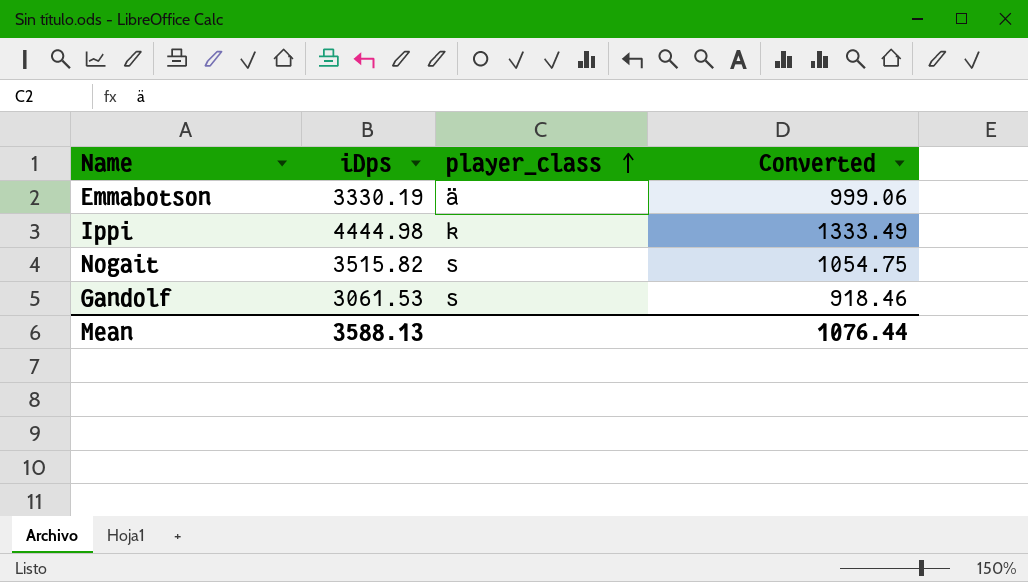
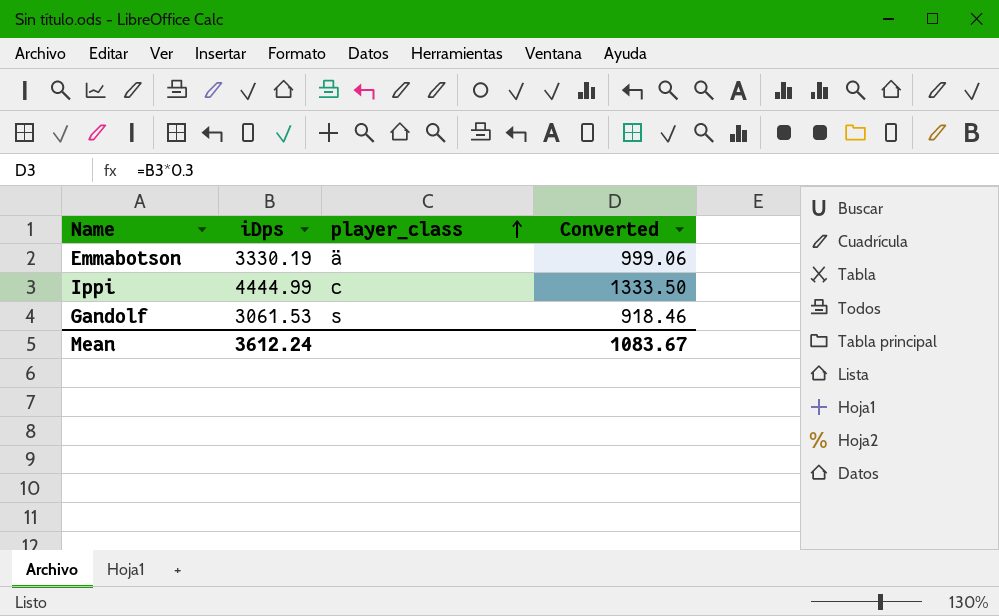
row Nogait: 3515.82 | s | 1054.75 -> none
Ippi | iDps: 4444.98 -> 4444.99
Ippi | player_class: k -> c
Ippi | Converted: 1333.49 -> 1333.50
Mean | iDps: 3588.13 -> 3612.24
Mean | Converted: 1076.44 -> 1083.67

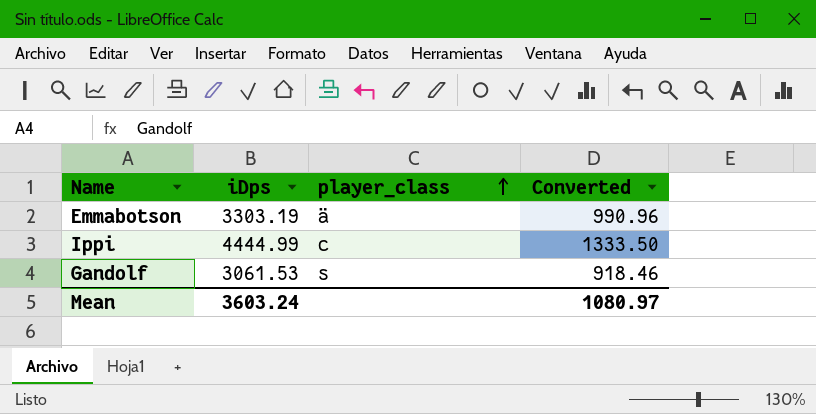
Emmabotson | iDps: 3330.19 -> 3303.19
Emmabotson | Converted: 999.06 -> 990.96
Mean | iDps: 3612.24 -> 3603.24
Mean | Converted: 1083.67 -> 1080.97

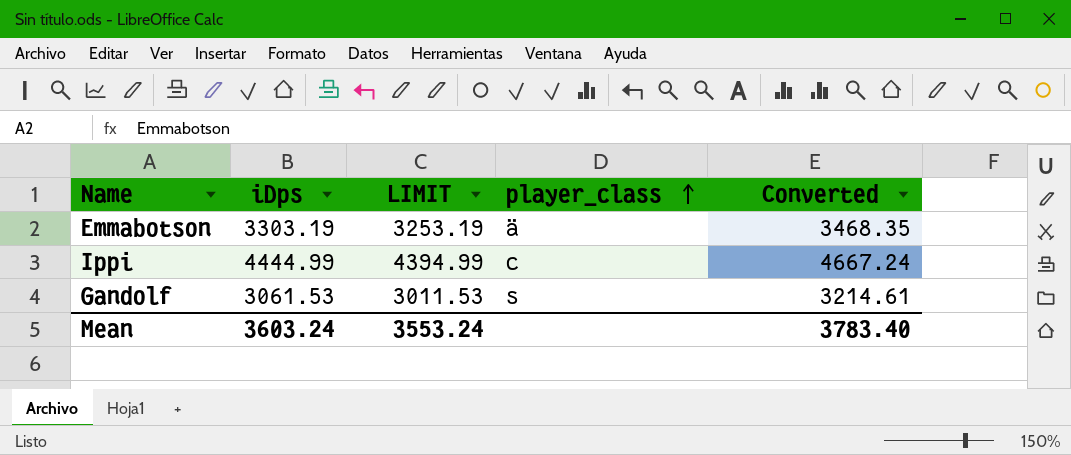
column LIMIT | formula: none -> [iDps] - 50
column Converted | formula: [iDps] * 0.3 -> [iDps] * 1.05
Mean | Converted: 1080.97 -> 3783.40

